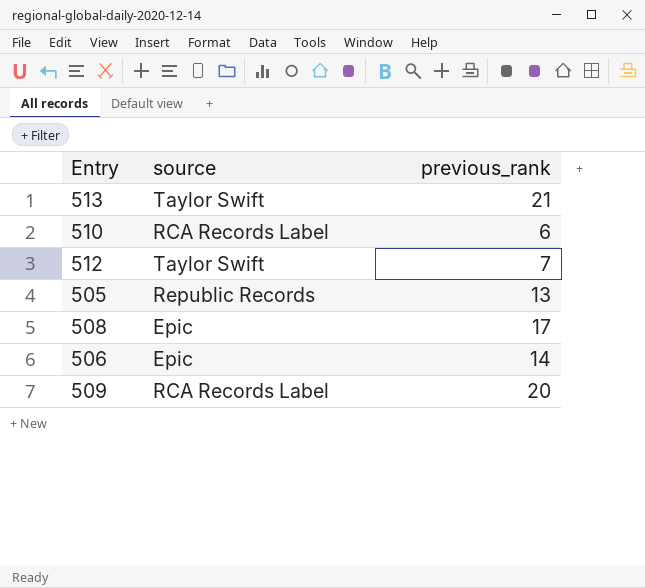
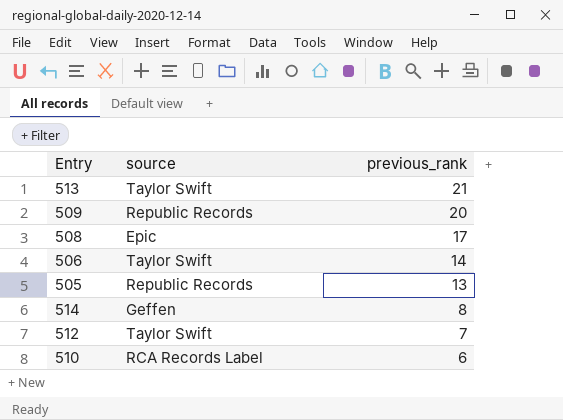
row order: none -> previous_rank descending
509 | source: RCA Records Label -> Republic Records
506 | source: Epic -> Taylor Swift
row 514: none -> Geffen | 8

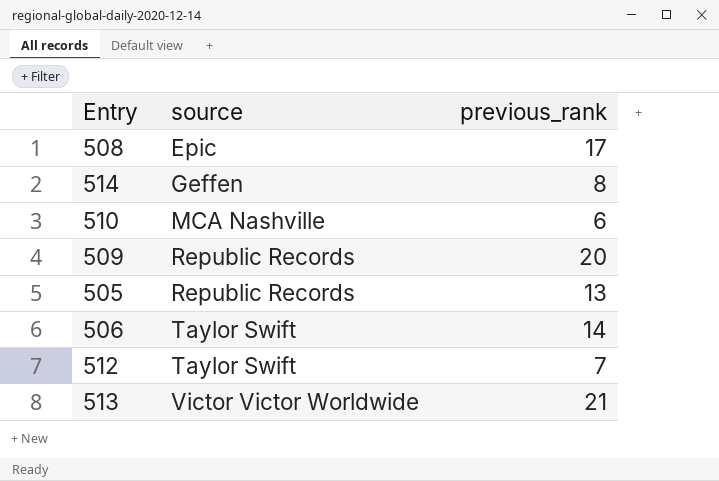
row order: previous_rank descending -> source ascending
510 | source: RCA Records Label -> MCA Nashville
513 | source: Taylor Swift -> Victor Victor Worldwide

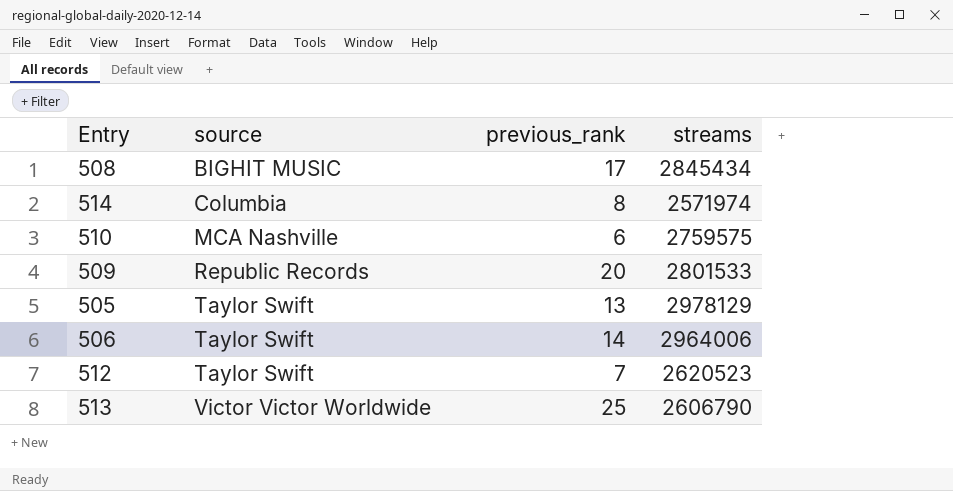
column streams | position: none -> 4
508 | source: Epic -> BIGHIT MUSIC
514 | source: Geffen -> Columbia
505 | source: Republic Records -> Taylor Swift
513 | previous_rank: 21 -> 25

